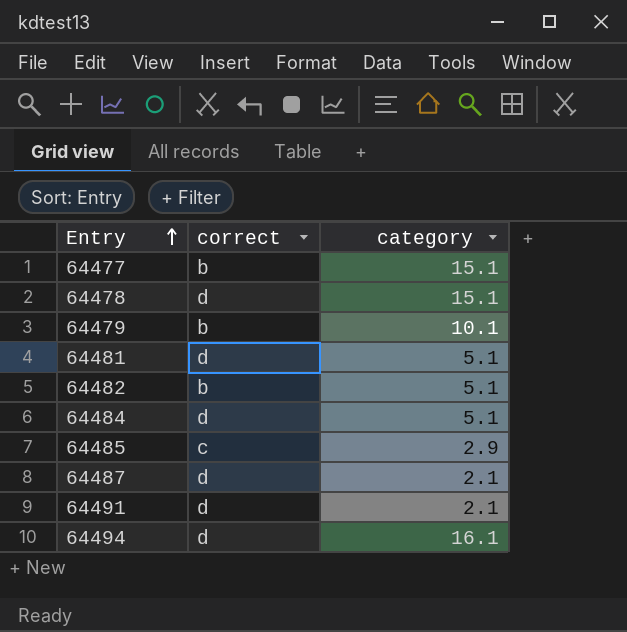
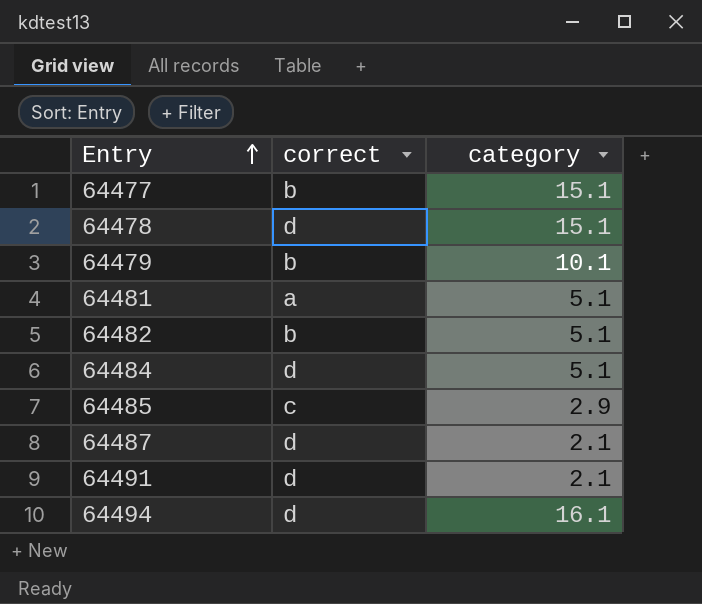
64481 | correct: d -> a

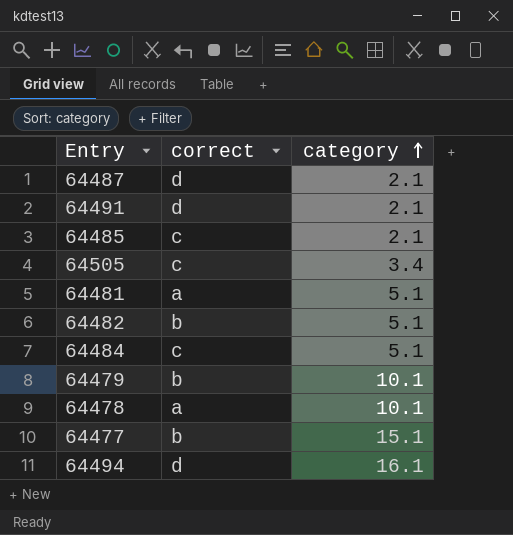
row order: Entry ascending -> category ascending
64485 | category: 2.9 -> 2.1
row 64505: none -> c | 3.4
64484 | correct: d -> c
64478 | correct: d -> a
64478 | category: 15.1 -> 10.1

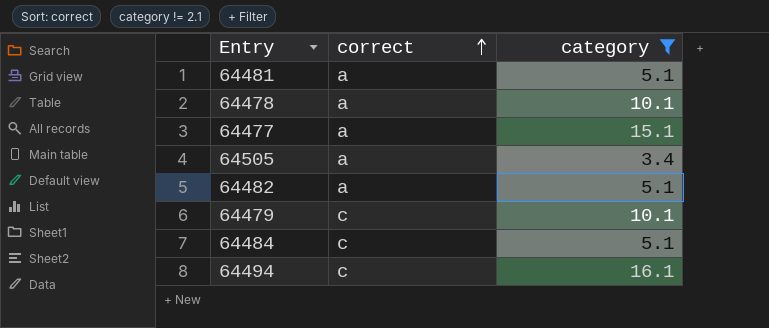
filter: none -> category != 2.1
row order: category ascending -> correct ascending
64477 | correct: b -> a
64505 | correct: c -> a
64482 | correct: b -> a
64479 | correct: b -> c
64494 | correct: d -> c

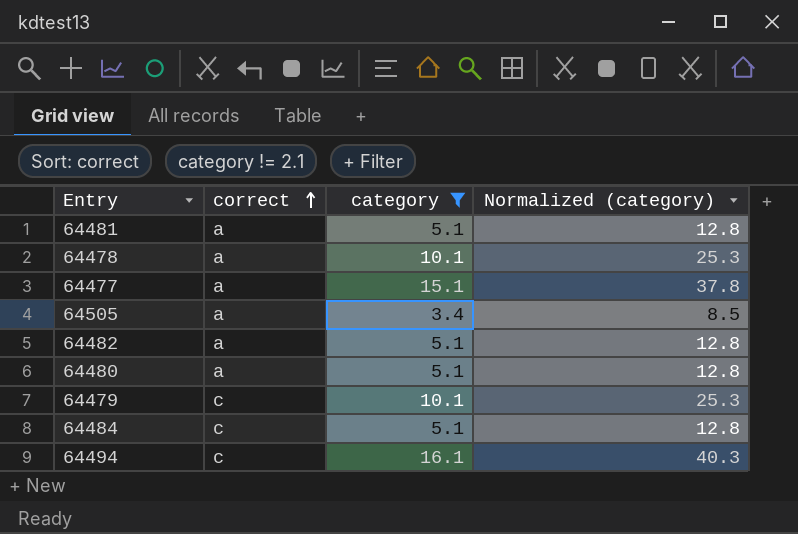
column Normalized (category) | formula: none -> [category] * 2.5
row 64480: none -> a | 5.1 | 12.8

